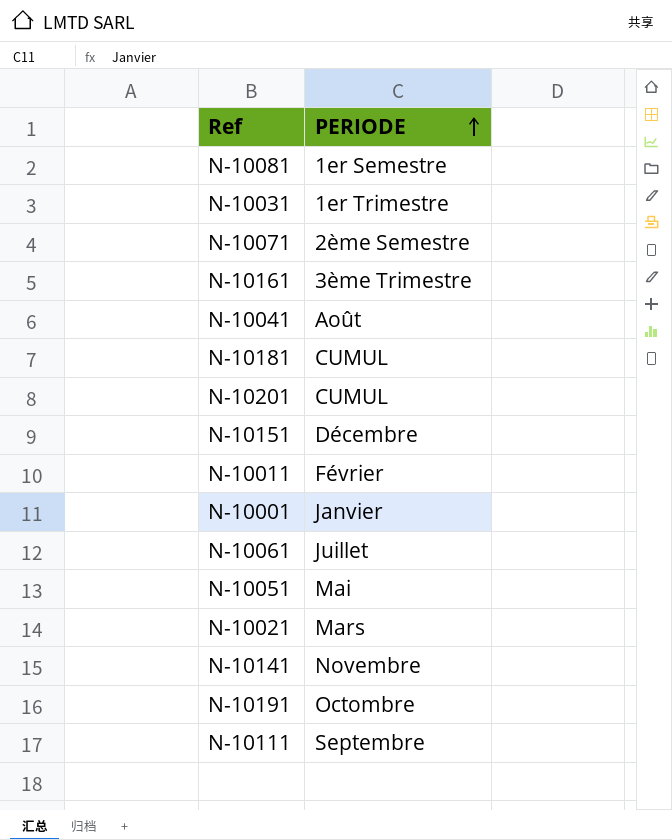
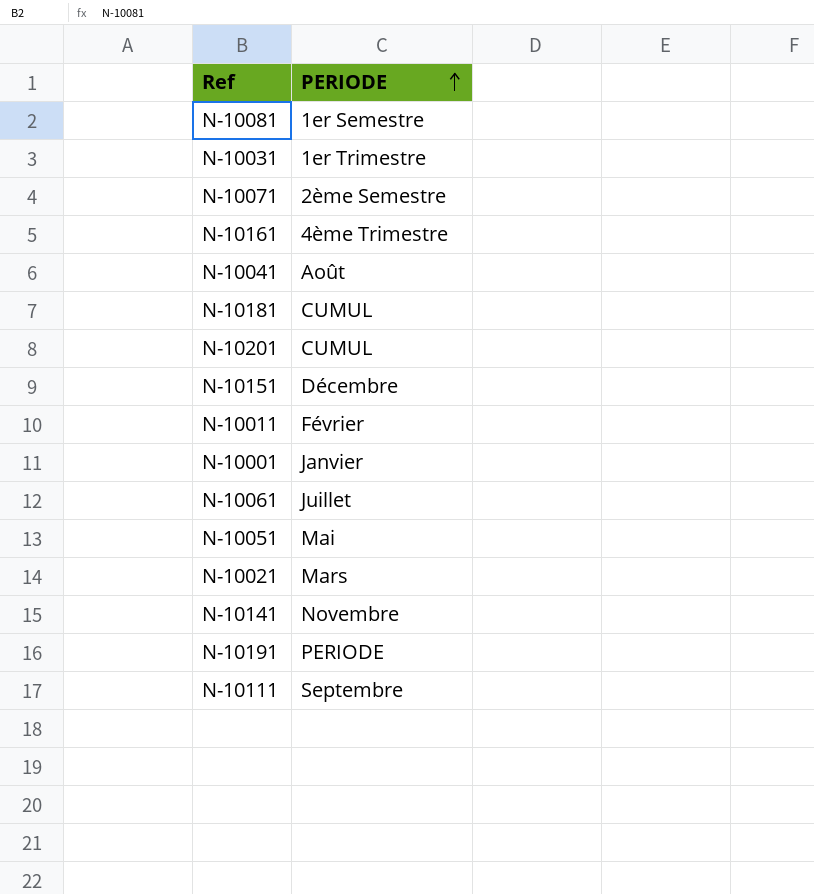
N-10161 | PERIODE: 3ème Trimestre -> 4ème Trimestre
N-10191 | PERIODE: Octombre -> PERIODE

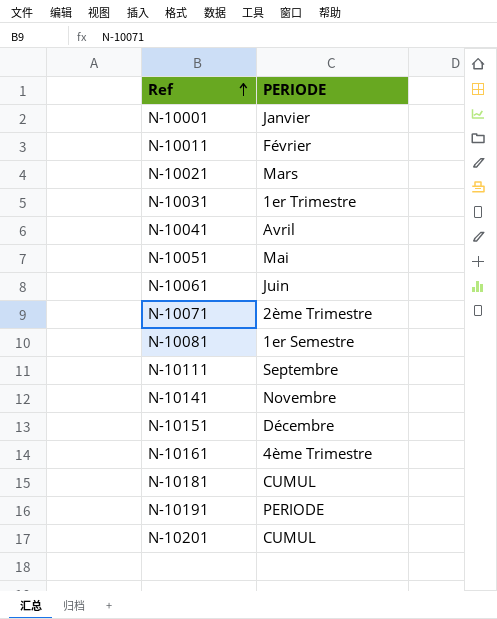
row order: PERIODE ascending -> Ref ascending
N-10041 | PERIODE: Août -> Avril
N-10061 | PERIODE: Juillet -> Juin
N-10071 | PERIODE: 2ème Semestre -> 2ème Trimestre

